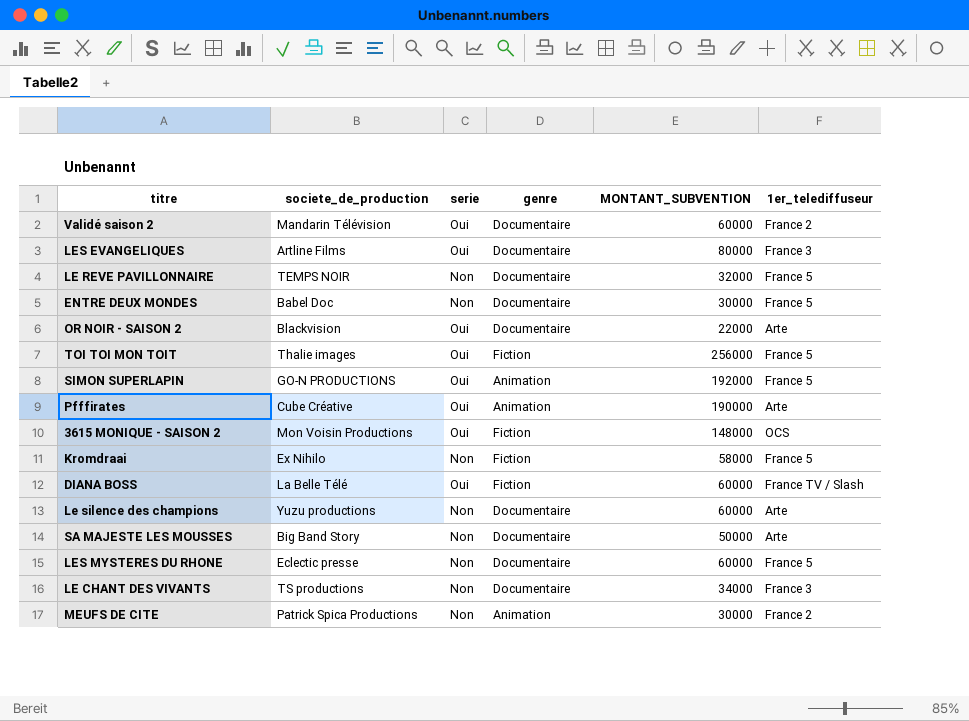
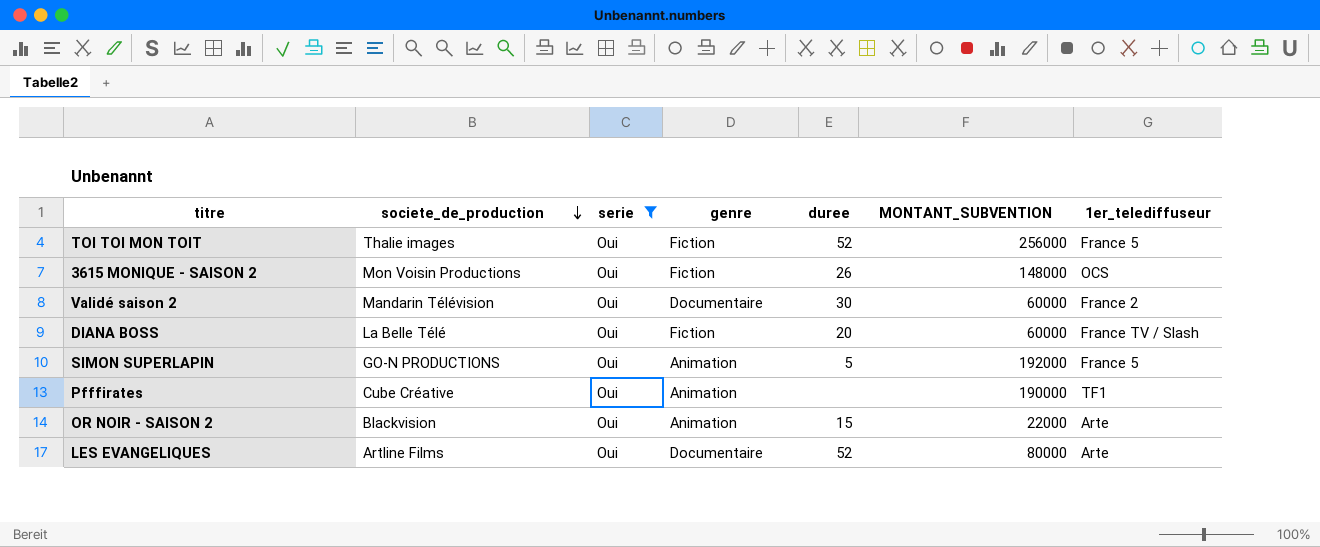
filter: none -> serie = Oui
row order: none -> societe_de_production descending
column duree | position: none -> 5
Pfffirates | 1er_telediffuseur: Arte -> TF1
OR NOIR - SAISON 2 | genre: Documentaire -> Animation
LES EVANGELIQUES | 1er_telediffuseur: France 3 -> Arte

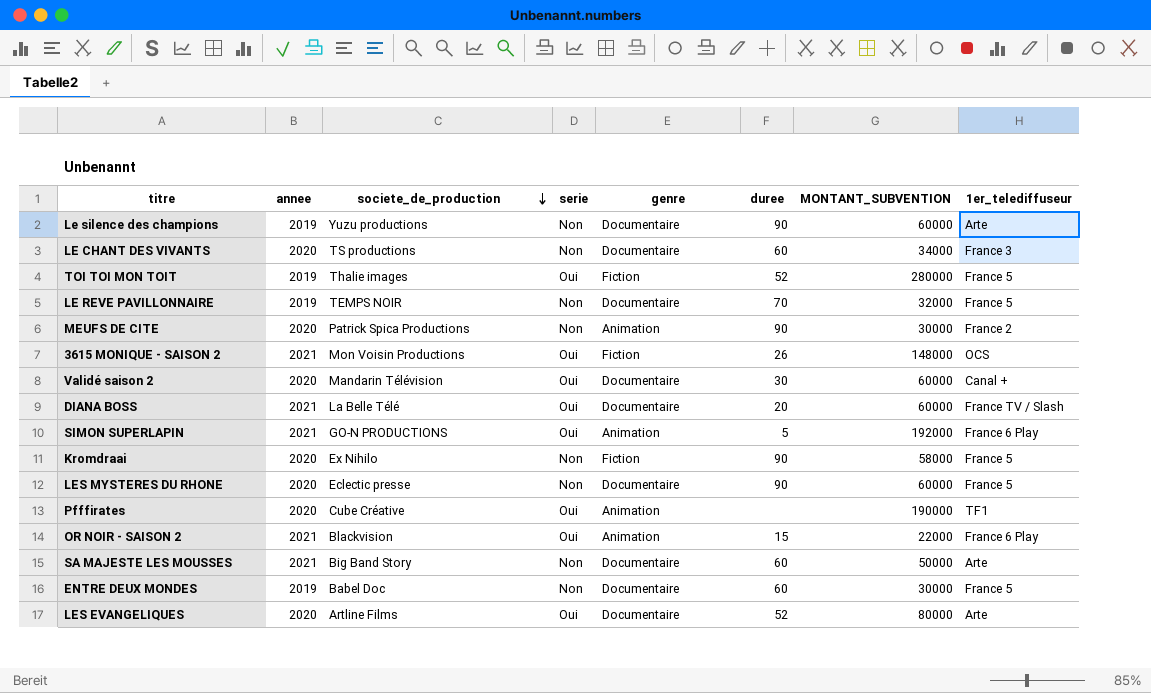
filter: serie = Oui -> none
column annee | position: none -> 2
TOI TOI MON TOIT | MONTANT_SUBVENTION: 256000 -> 280000
Validé saison 2 | 1er_telediffuseur: France 2 -> Canal +
DIANA BOSS | genre: Fiction -> Documentaire
SIMON SUPERLAPIN | 1er_telediffuseur: France 5 -> France 6 Play
OR NOIR - SAISON 2 | 1er_telediffuseur: Arte -> France 6 Play

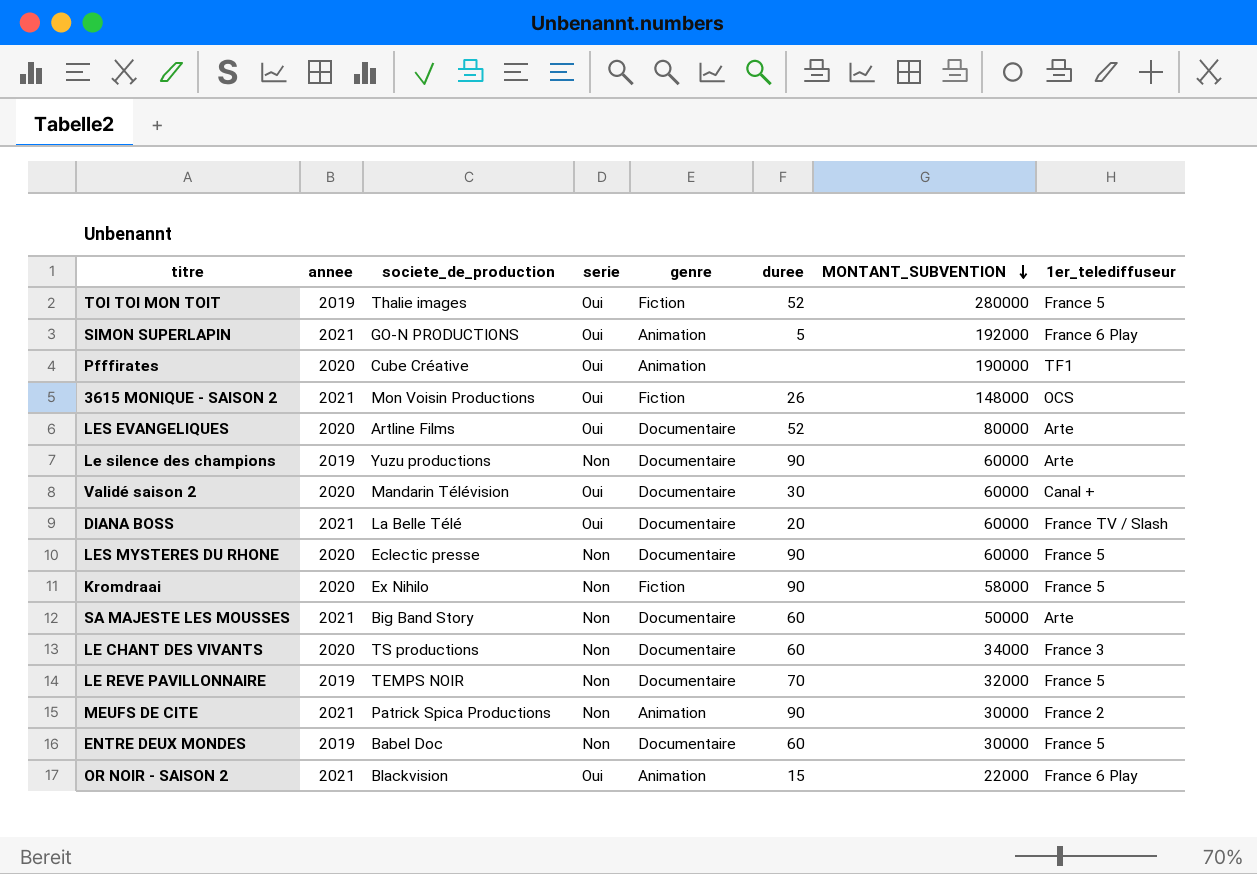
row order: societe_de_production descending -> MONTANT_SUBVENTION descending
MEUFS DE CITE | annee: 2020 -> 2021

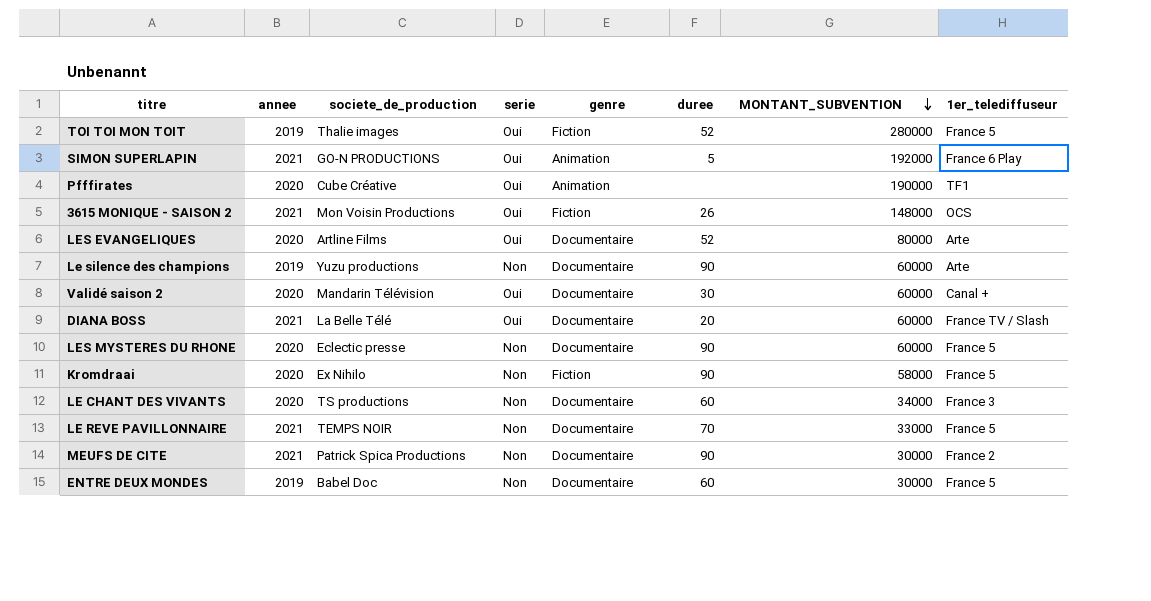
row SA MAJESTE LES MOUSSES: 2021 | Big Band Story | Non | Documentaire | 60 | 50000 | Arte -> none
row OR NOIR - SAISON 2: 2021 | Blackvision | Oui | Animation | 15 | 22000 | France 6 Play -> none
LE REVE PAVILLONNAIRE | annee: 2019 -> 2021
LE REVE PAVILLONNAIRE | MONTANT_SUBVENTION: 32000 -> 33000
MEUFS DE CITE | genre: Animation -> Documentaire

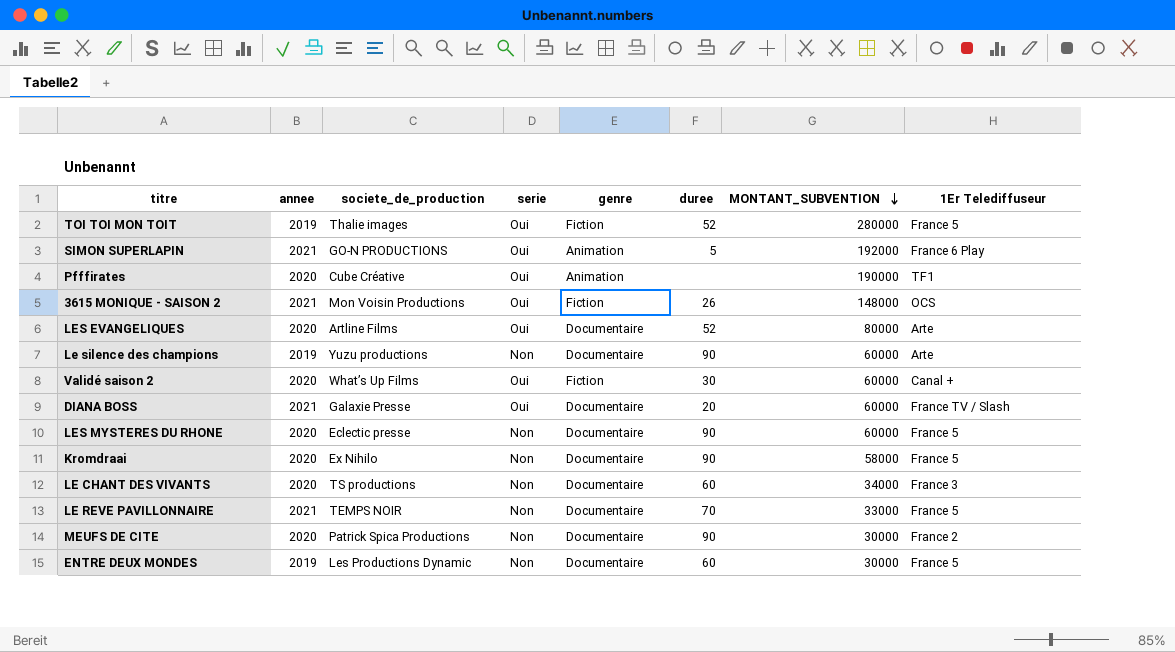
column name: 1er_telediffuseur -> 1Er Telediffuseur
Validé saison 2 | societe_de_production: Mandarin Télévision -> What’s Up Films
Validé saison 2 | genre: Documentaire -> Fiction
DIANA BOSS | societe_de_production: La Belle Télé -> Galaxie Presse
Kromdraai | genre: Fiction -> Documentaire
MEUFS DE CITE | annee: 2021 -> 2020
ENTRE DEUX MONDES | societe_de_production: Babel Doc -> Les Productions Dynamic

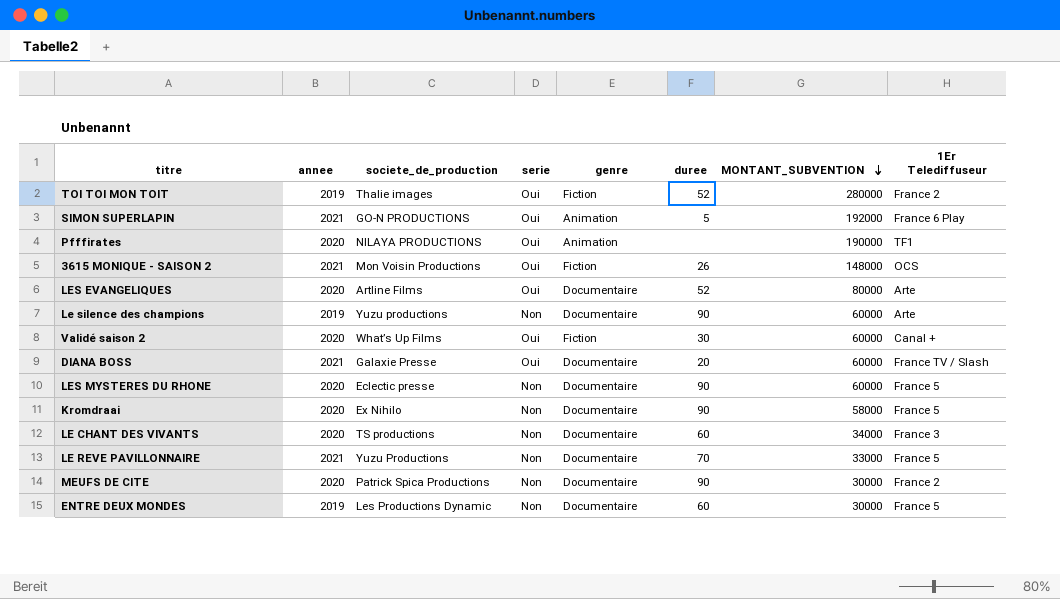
TOI TOI MON TOIT | 1Er Telediffuseur: France 5 -> France 2
Pfffirates | societe_de_production: Cube Créative -> NILAYA PRODUCTIONS
LE REVE PAVILLONNAIRE | societe_de_production: TEMPS NOIR -> Yuzu Productions

